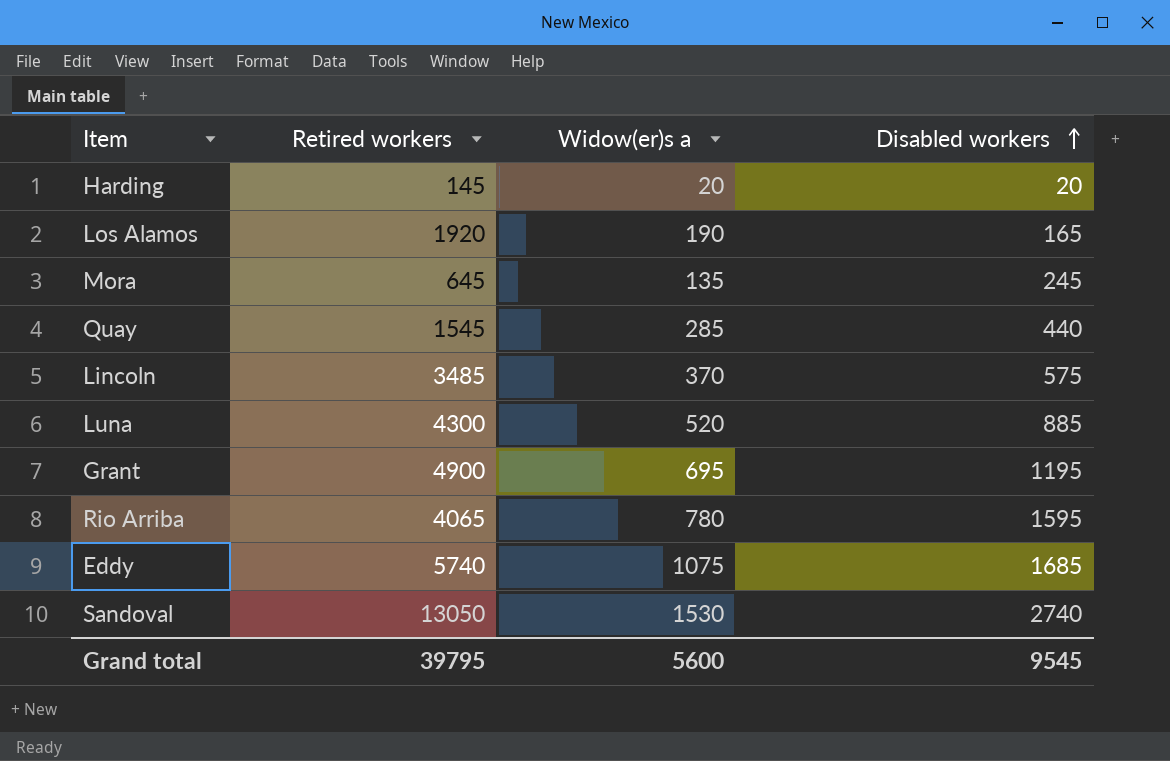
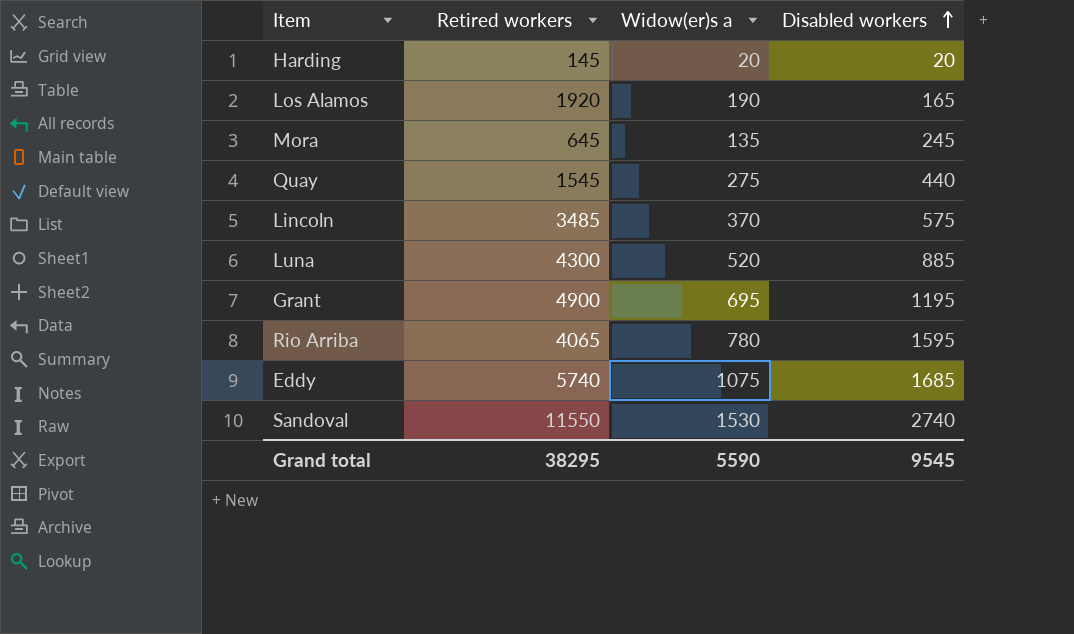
Quay | Widow(er)s a: 285 -> 275
Sandoval | Retired workers: 13050 -> 11550
Grand total | Retired workers: 39795 -> 38295
Grand total | Widow(er)s a: 5600 -> 5590

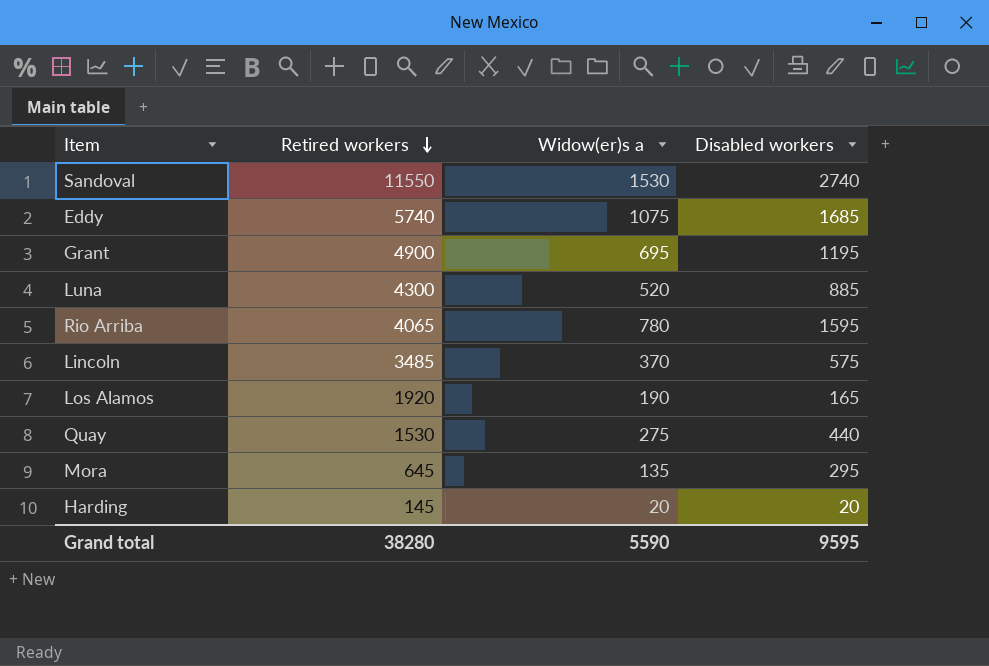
row order: Disabled workers ascending -> Retired workers descending
Quay | Retired workers: 1545 -> 1530
Mora | Disabled workers: 245 -> 295
Grand total | Retired workers: 38295 -> 38280
Grand total | Disabled workers: 9545 -> 9595

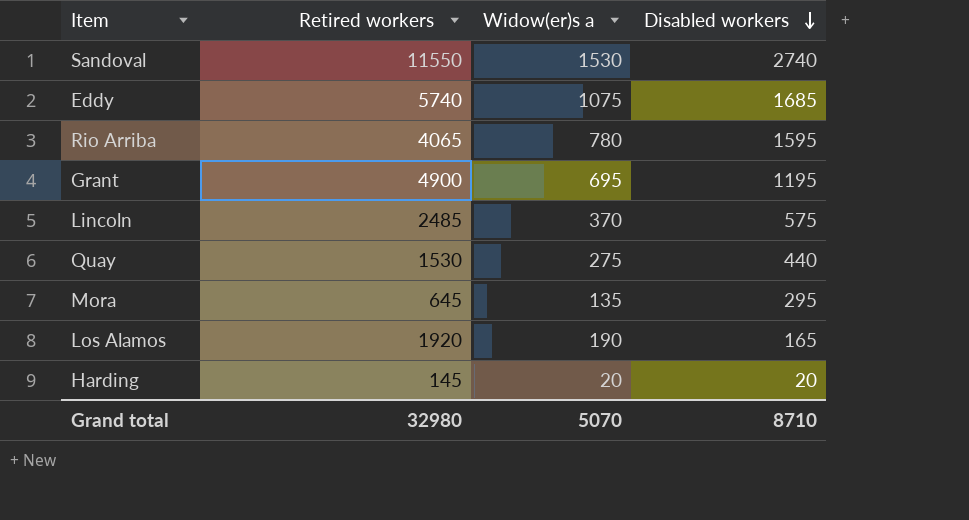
row order: Retired workers descending -> Disabled workers descending
row Luna: 4300 | 520 | 885 -> none
Lincoln | Retired workers: 3485 -> 2485
Grand total | Retired workers: 38280 -> 32980
Grand total | Widow(er)s a: 5590 -> 5070
Grand total | Disabled workers: 9595 -> 8710

